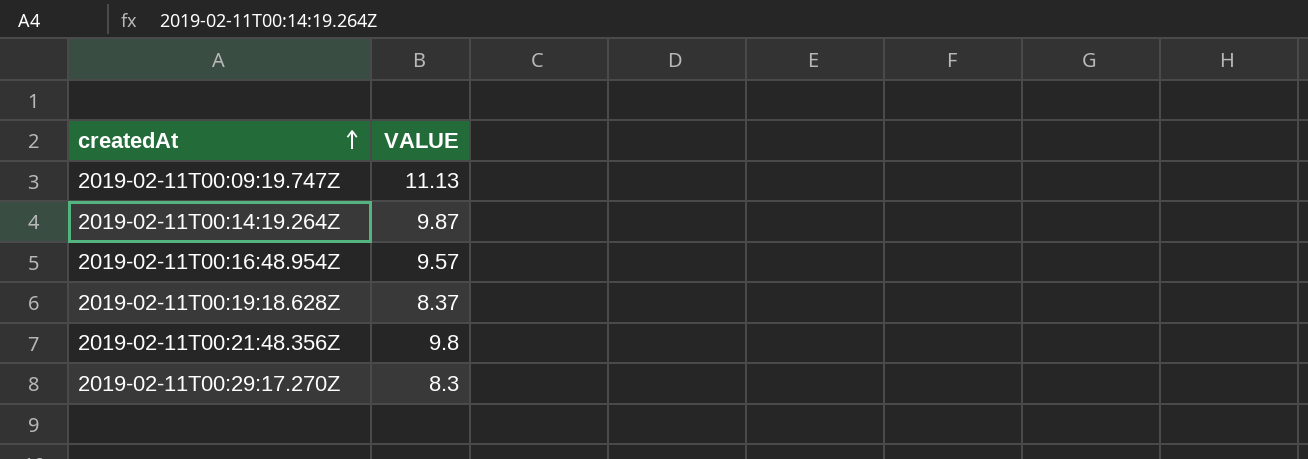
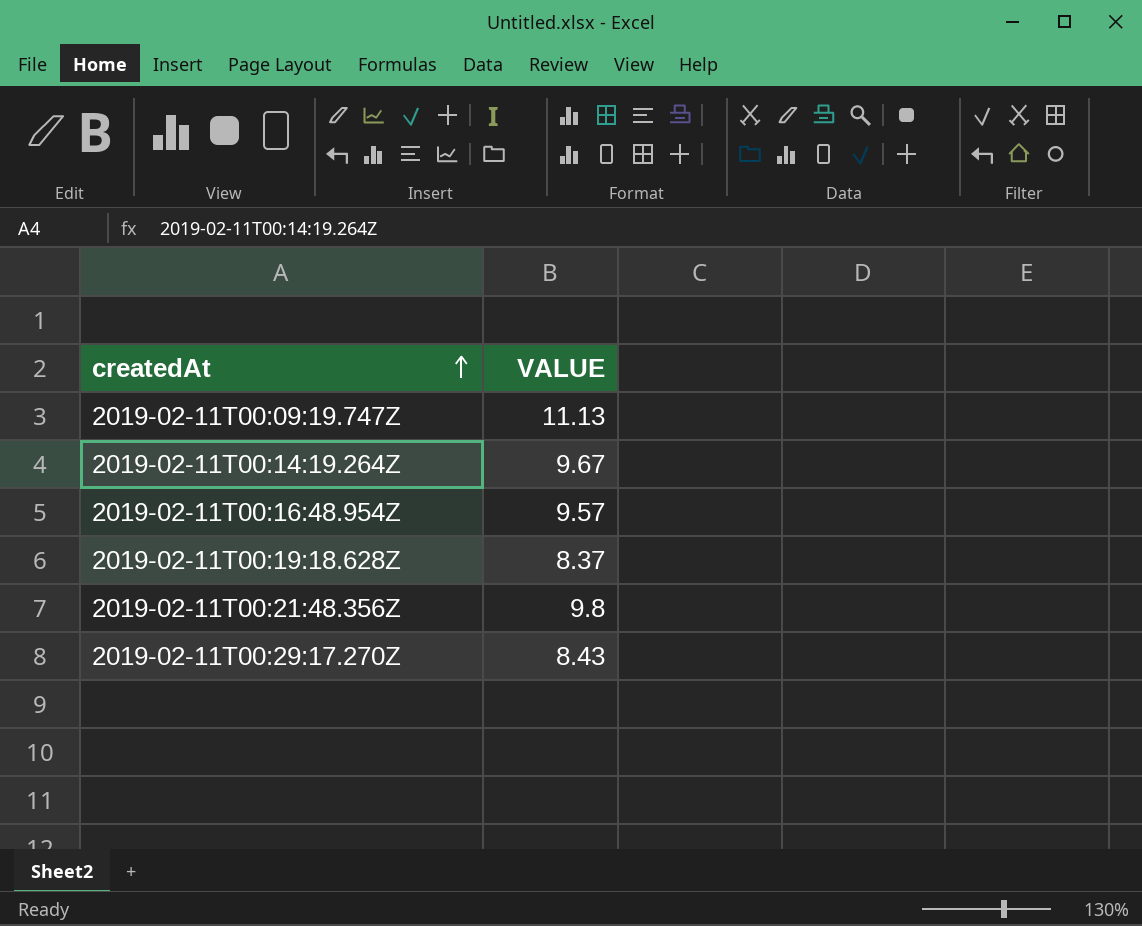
2019-02-11T00:14:19.264Z | VALUE: 9.87 -> 9.67
2019-02-11T00:29:17.270Z | VALUE: 8.3 -> 8.43

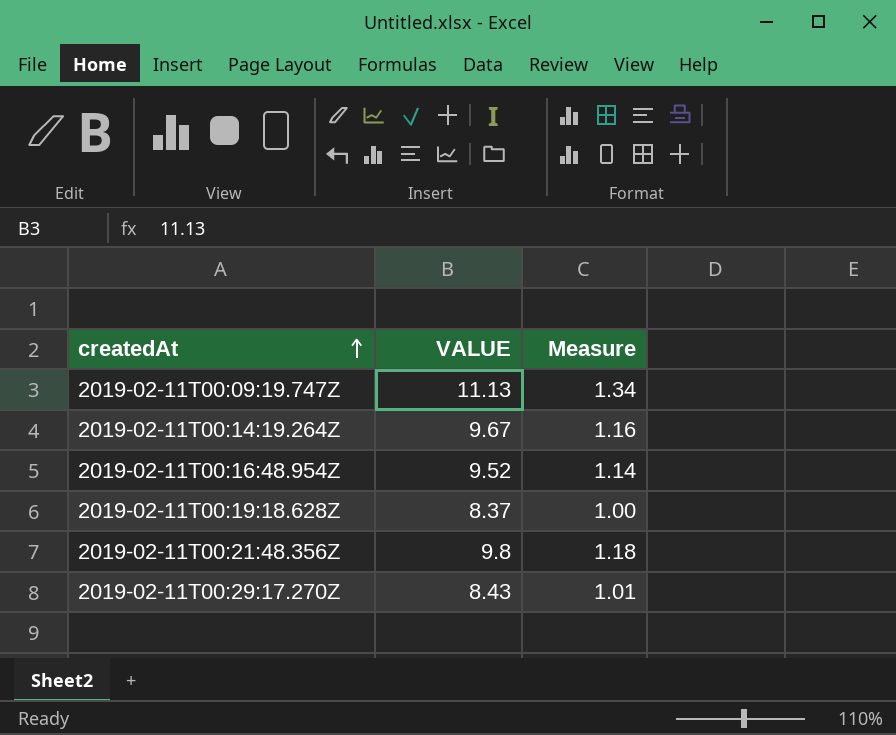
column Measure | formula: none -> [VALUE] * 0.12
2019-02-11T00:16:48.954Z | VALUE: 9.57 -> 9.52

